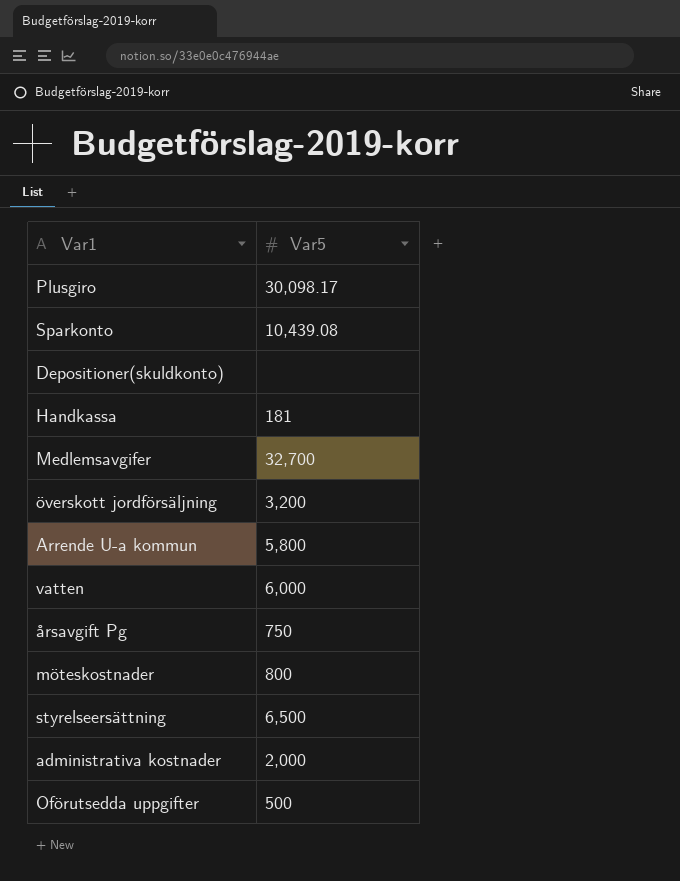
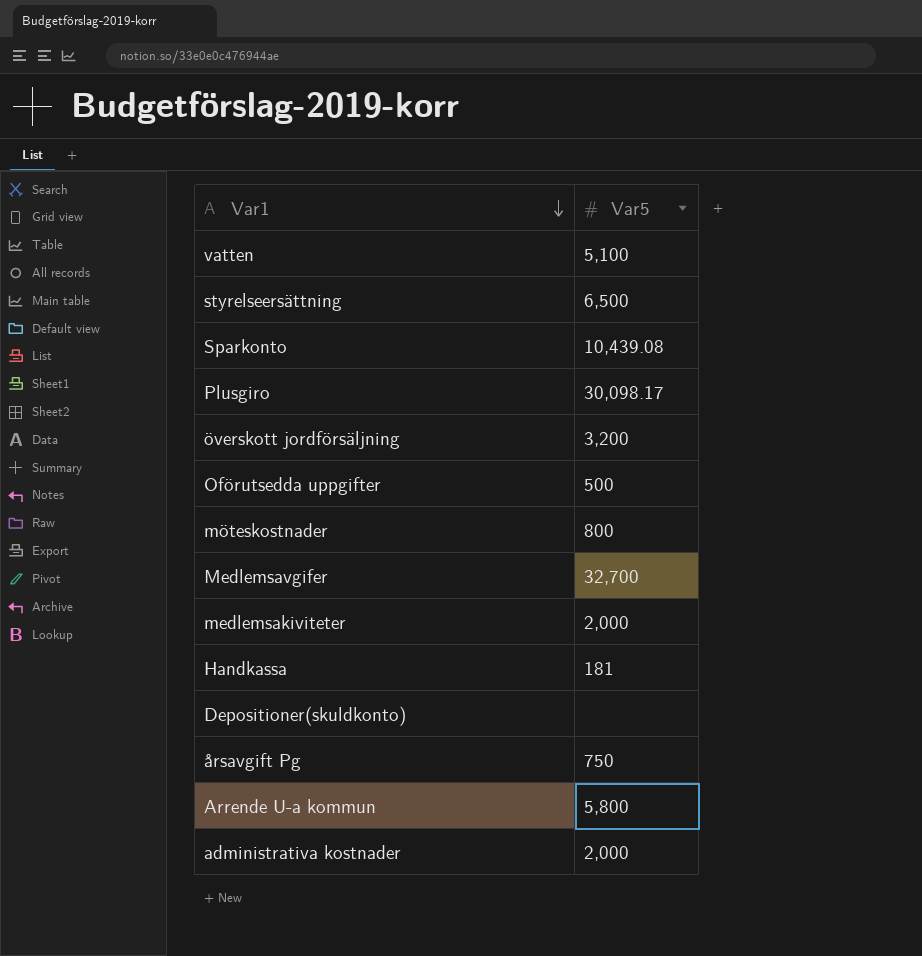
row order: none -> Var1 descending
vatten | Var5: 6,000 -> 5,100
row medlemsakiviteter: none -> 2,000

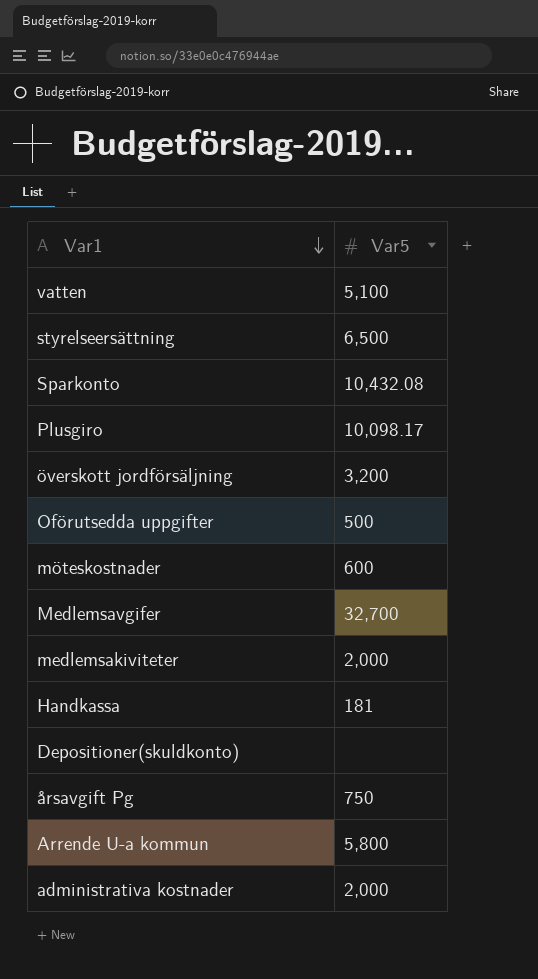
Sparkonto | Var5: 10,439.08 -> 10,432.08
Plusgiro | Var5: 30,098.17 -> 10,098.17
möteskostnader | Var5: 800 -> 600

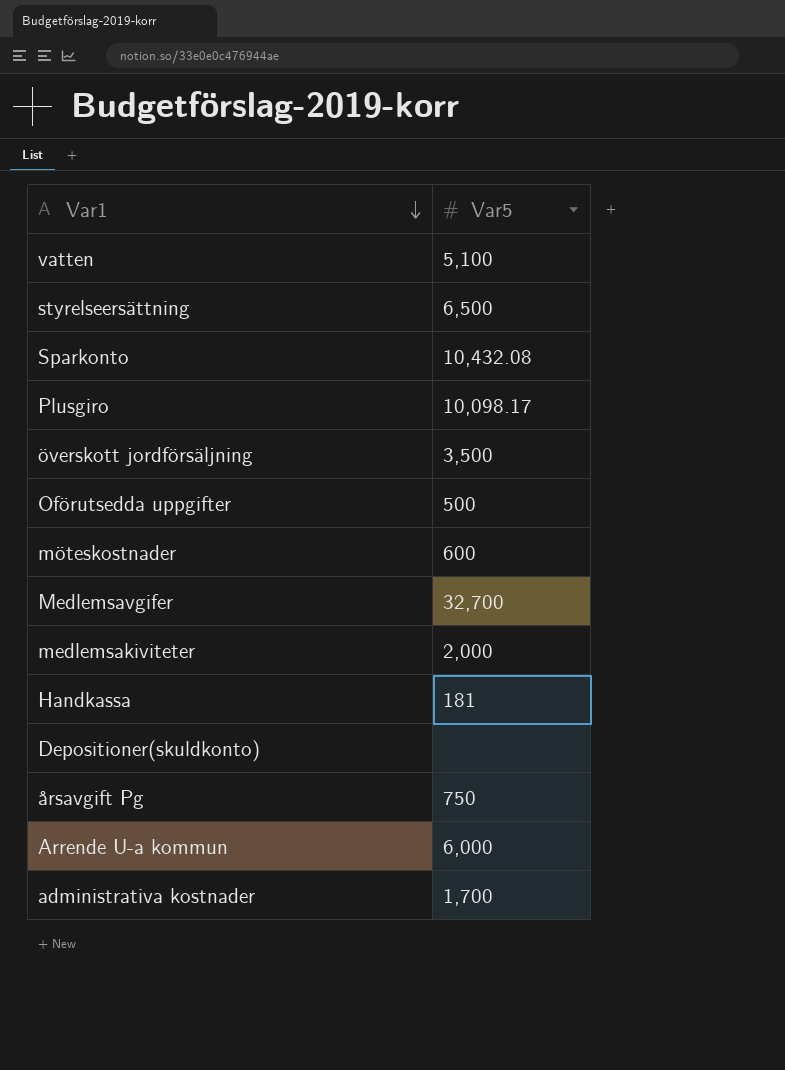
överskott jordförsäljning | Var5: 3,200 -> 3,500
Arrende U-a kommun | Var5: 5,800 -> 6,000
administrativa kostnader | Var5: 2,000 -> 1,700

